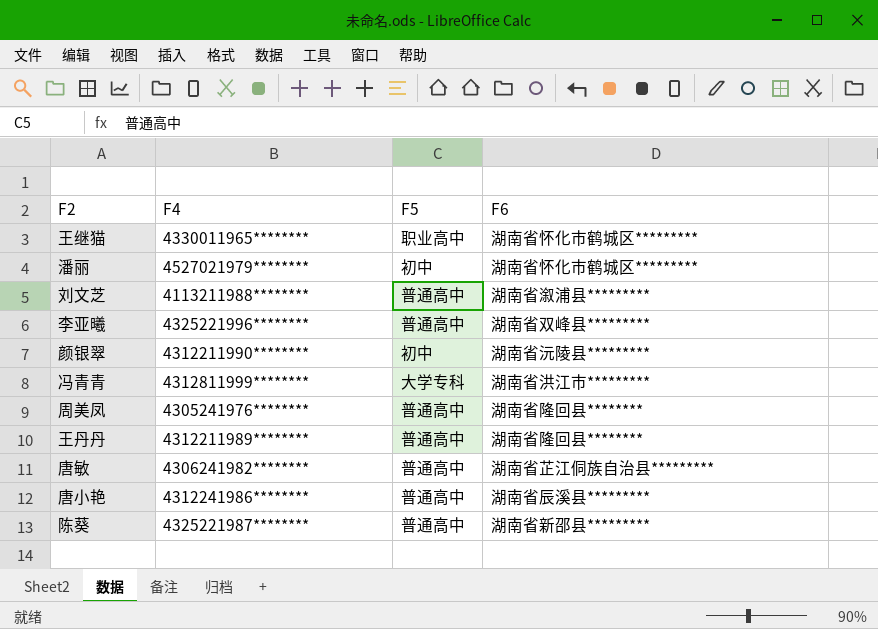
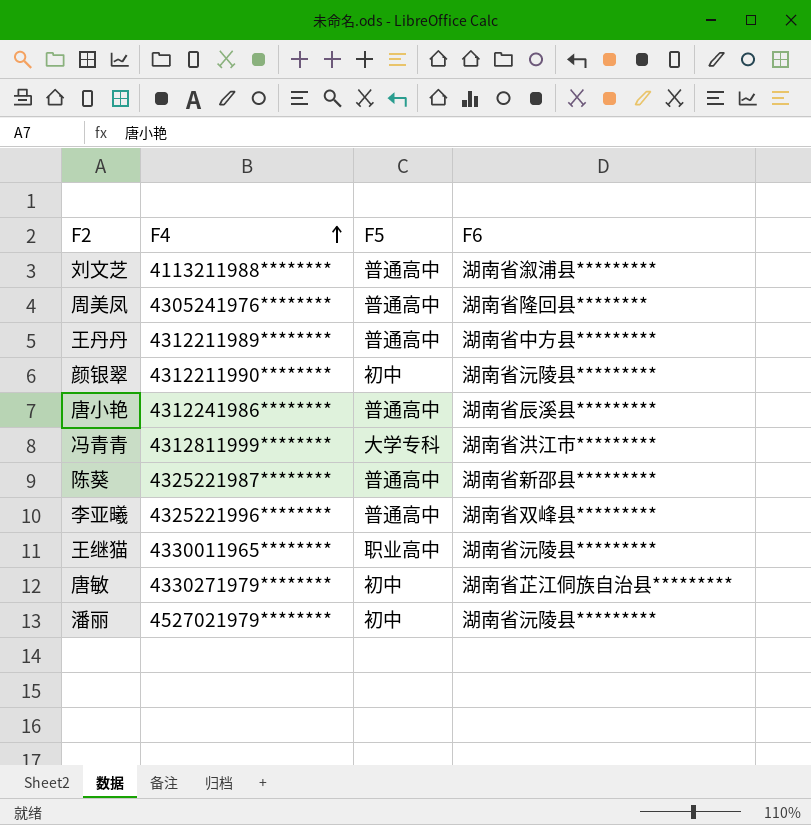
row order: none -> F4 ascending
王丹丹 | F6: 湖南省隆回县******** -> 湖南省中方县*********
王继猫 | F6: 湖南省怀化市鹤城区********* -> 湖南省沅陵县*********
唐敏 | F4: 4306241982******** -> 4330271979********
唐敏 | F5: 普通高中 -> 初中
潘丽 | F6: 湖南省怀化市鹤城区********* -> 湖南省沅陵县*********

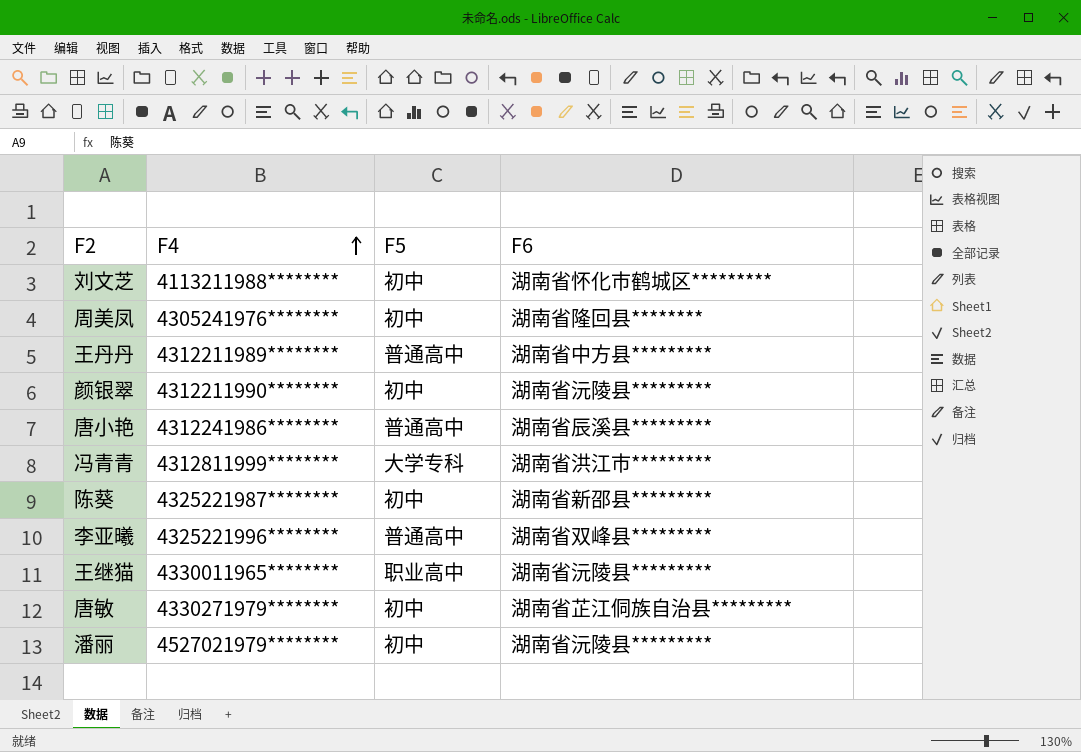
刘文芝 | F5: 普通高中 -> 初中
刘文芝 | F6: 湖南省溆浦县********* -> 湖南省怀化市鹤城区*********
周美凤 | F5: 普通高中 -> 初中
陈葵 | F5: 普通高中 -> 初中

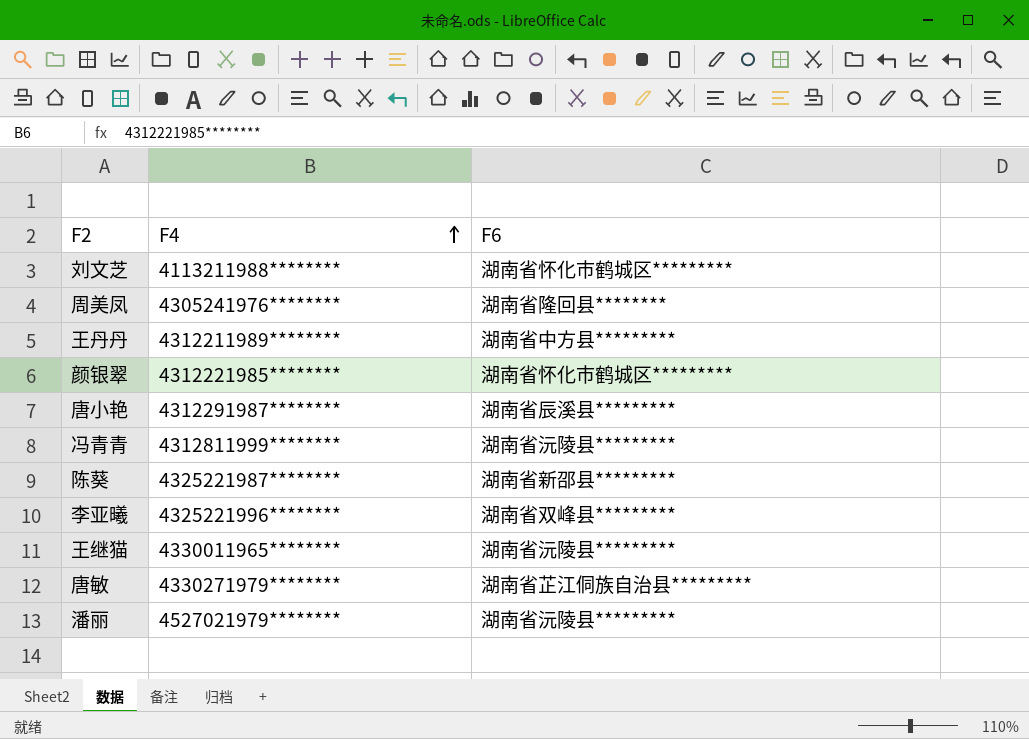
column F5 | position: 3 -> none
颜银翠 | F4: 4312211990******** -> 4312221985********
颜银翠 | F6: 湖南省沅陵县********* -> 湖南省怀化市鹤城区*********
唐小艳 | F4: 4312241986******** -> 4312291987********
冯青青 | F6: 湖南省洪江市********* -> 湖南省沅陵县*********

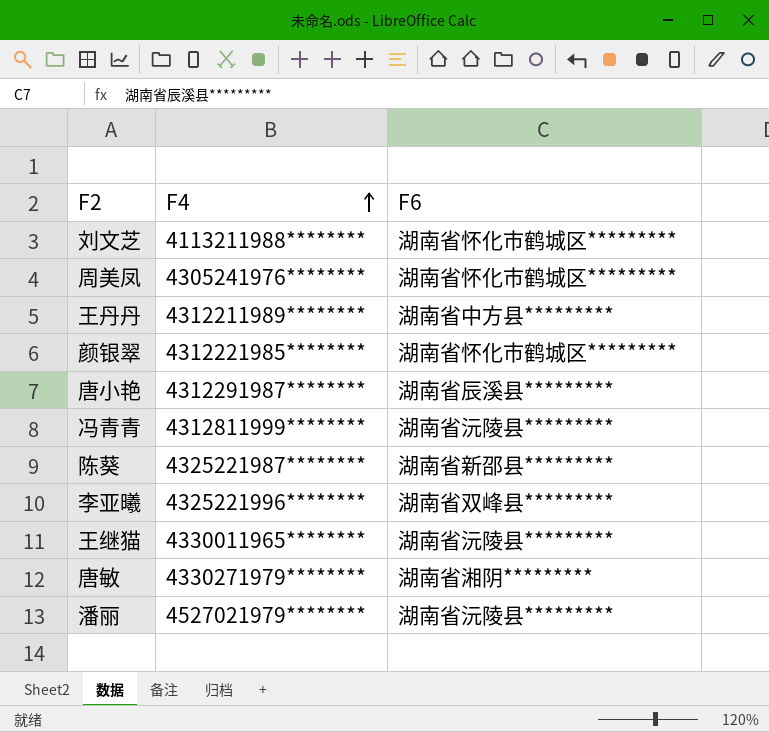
周美凤 | F6: 湖南省隆回县******** -> 湖南省怀化市鹤城区*********
唐敏 | F6: 湖南省芷江侗族自治县********* -> 湖南省湘阴*********

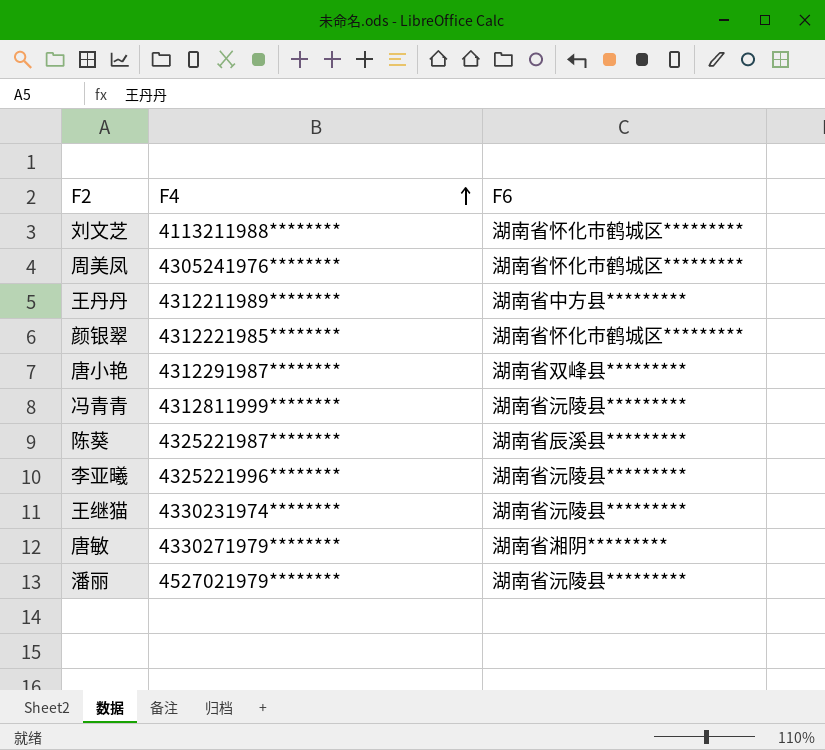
唐小艳 | F6: 湖南省辰溪县********* -> 湖南省双峰县*********
陈葵 | F6: 湖南省新邵县********* -> 湖南省辰溪县*********
李亚曦 | F6: 湖南省双峰县********* -> 湖南省沅陵县*********
王继猫 | F4: 4330011965******** -> 4330231974********

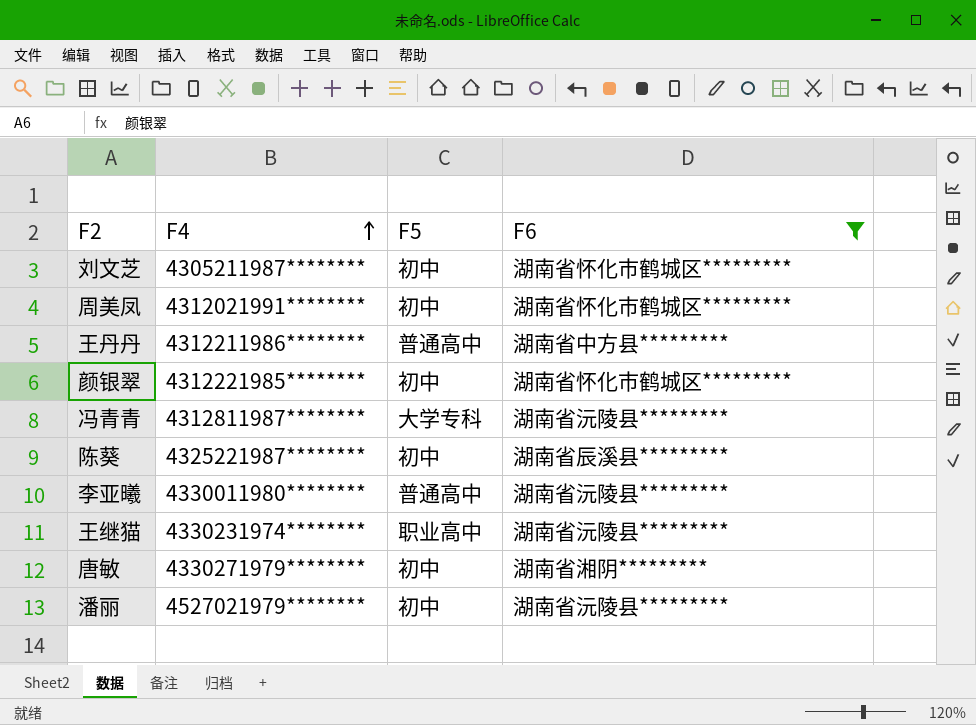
filter: none -> F6 != 湖南省双峰县*********
column F5 | position: none -> 3
刘文芝 | F4: 4113211988******** -> 4305211987********
周美凤 | F4: 4305241976******** -> 4312021991********
王丹丹 | F4: 4312211989******** -> 4312211986********
冯青青 | F4: 4312811999******** -> 4312811987********
李亚曦 | F4: 4325221996******** -> 4330011980********

